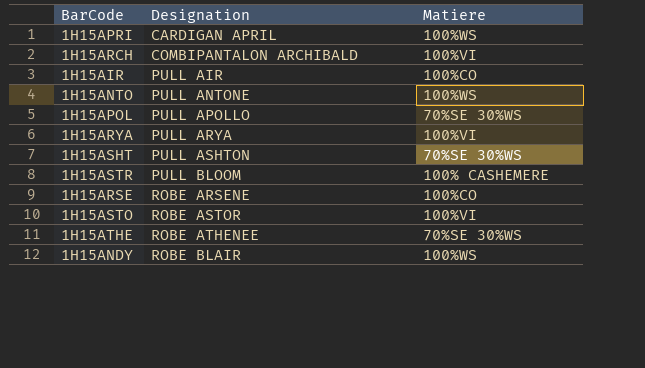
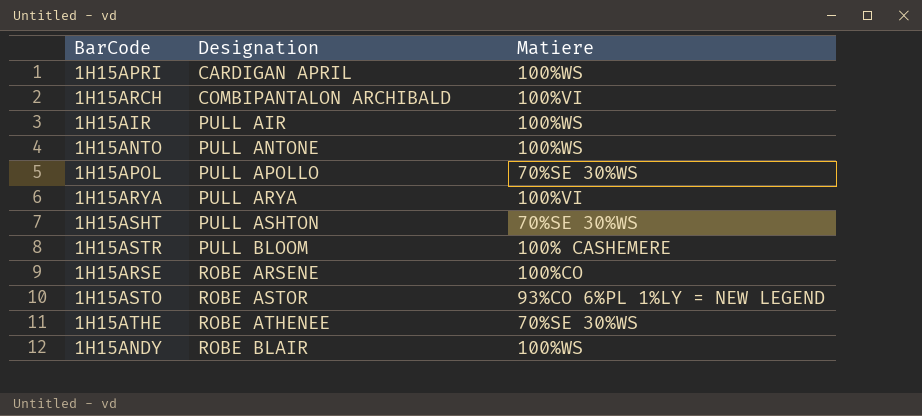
1H15AIR | Matiere: 100%CO -> 100%WS
1H15ASTO | Matiere: 100%VI -> 93%CO 6%PL 1%LY = NEW LEGEND

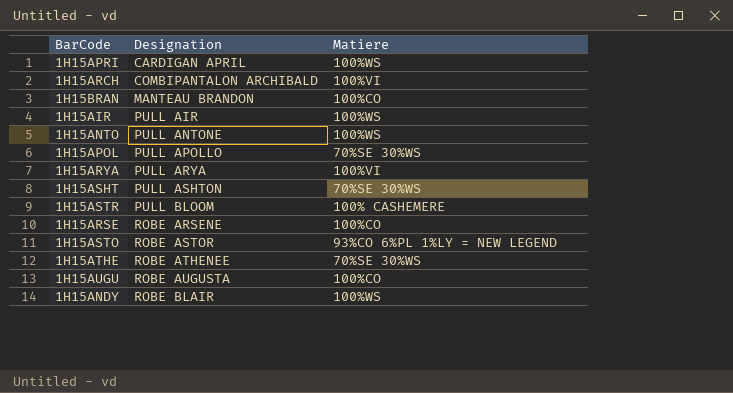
row 1H15BRAN: none -> MANTEAU BRANDON | 100%CO
row 1H15AUGU: none -> ROBE AUGUSTA | 100%CO

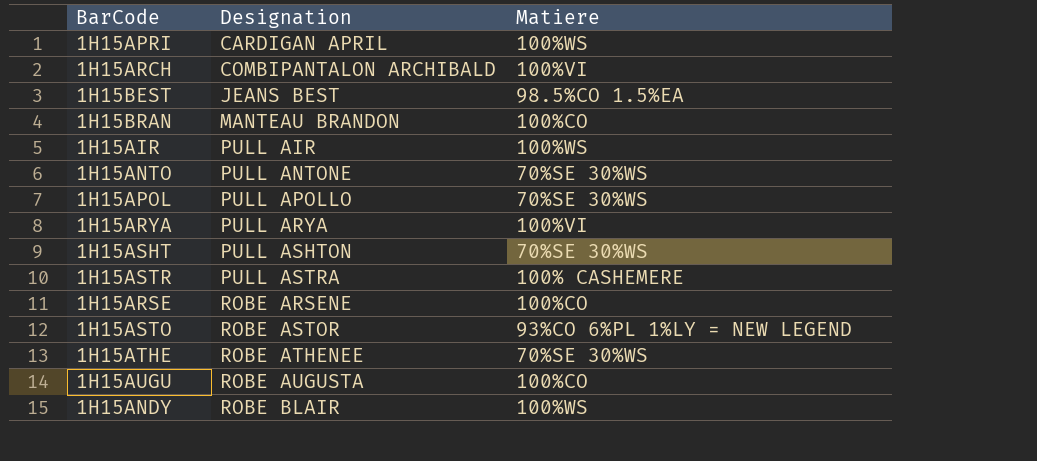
row 1H15BEST: none -> JEANS BEST | 98.5%CO 1.5%EA
1H15ANTO | Matiere: 100%WS -> 70%SE 30%WS
1H15ASTR | Designation: PULL BLOOM -> PULL ASTRA

